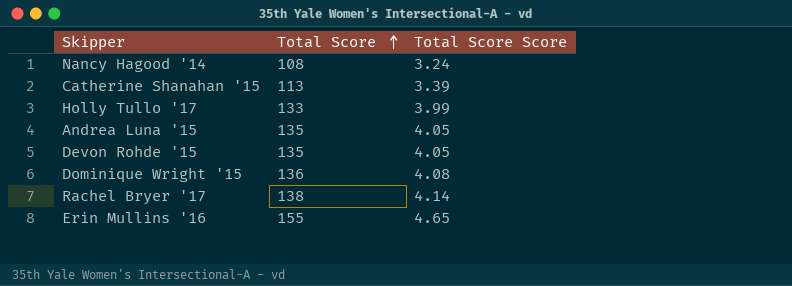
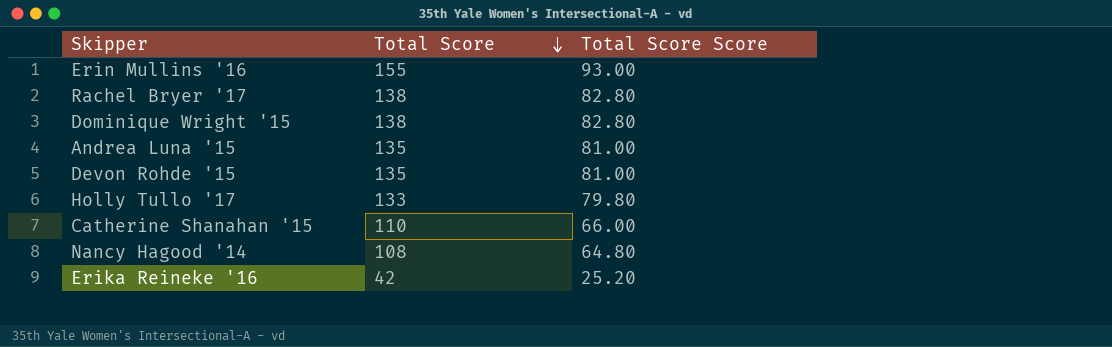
row order: Total Score ascending -> Total Score descending
column Total Score Score | formula: [Total Score] * 0.03 -> [Total Score] * 0.6
Dominique Wright '15 | Total Score: 136 -> 138
Catherine Shanahan '15 | Total Score: 113 -> 110
row Erika Reineke '16: none -> 42 | 25.20

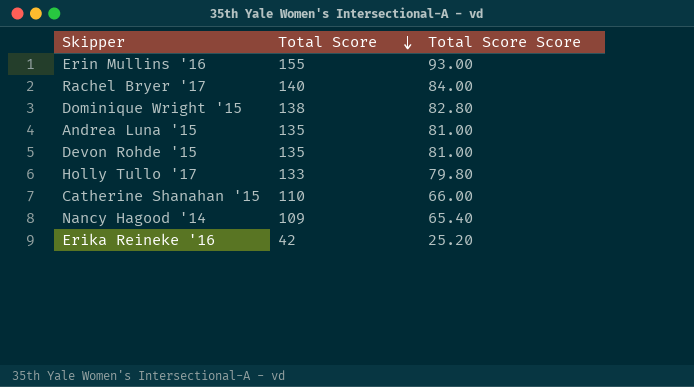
Rachel Bryer '17 | Total Score: 138 -> 140
Rachel Bryer '17 | Total Score Score: 82.80 -> 84.00
Nancy Hagood '14 | Total Score: 108 -> 109
Nancy Hagood '14 | Total Score Score: 64.80 -> 65.40

